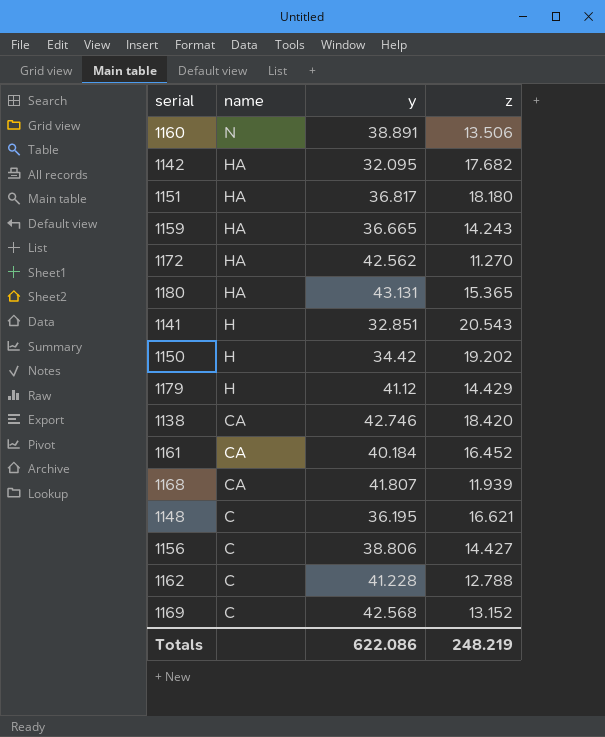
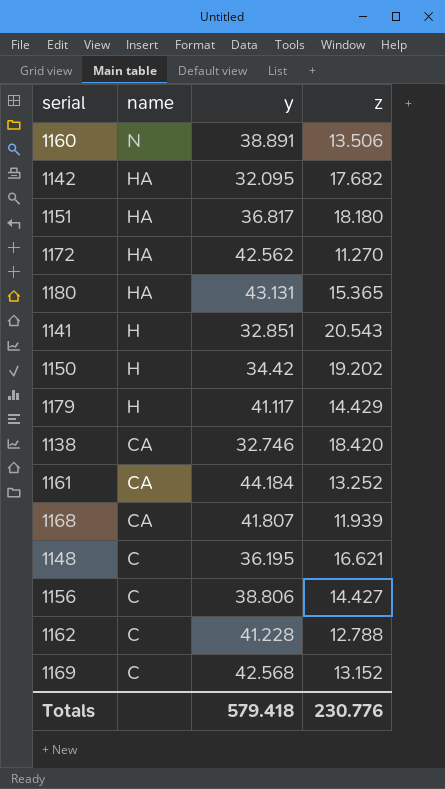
row 1159: HA | 36.665 | 14.243 -> none
1179 | y: 41.12 -> 41.117
1138 | y: 42.746 -> 32.746
1161 | y: 40.184 -> 44.184
1161 | z: 16.452 -> 13.252
Totals | y: 622.086 -> 579.418
Totals | z: 248.219 -> 230.776

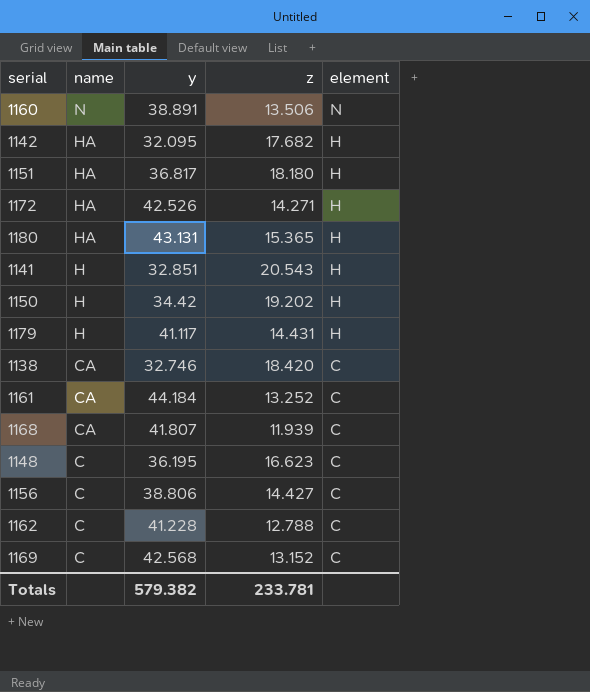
column element | position: none -> 5
1172 | y: 42.562 -> 42.526
1172 | z: 11.270 -> 14.271
1179 | z: 14.429 -> 14.431
1148 | z: 16.621 -> 16.623
Totals | y: 579.418 -> 579.382
Totals | z: 230.776 -> 233.781

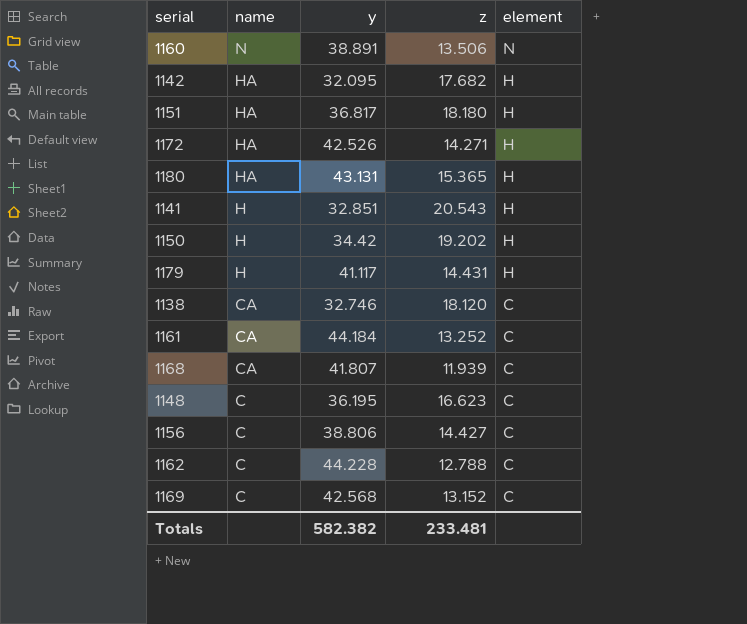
1138 | z: 18.420 -> 18.120
1162 | y: 41.228 -> 44.228
Totals | y: 579.382 -> 582.382
Totals | z: 233.781 -> 233.481

